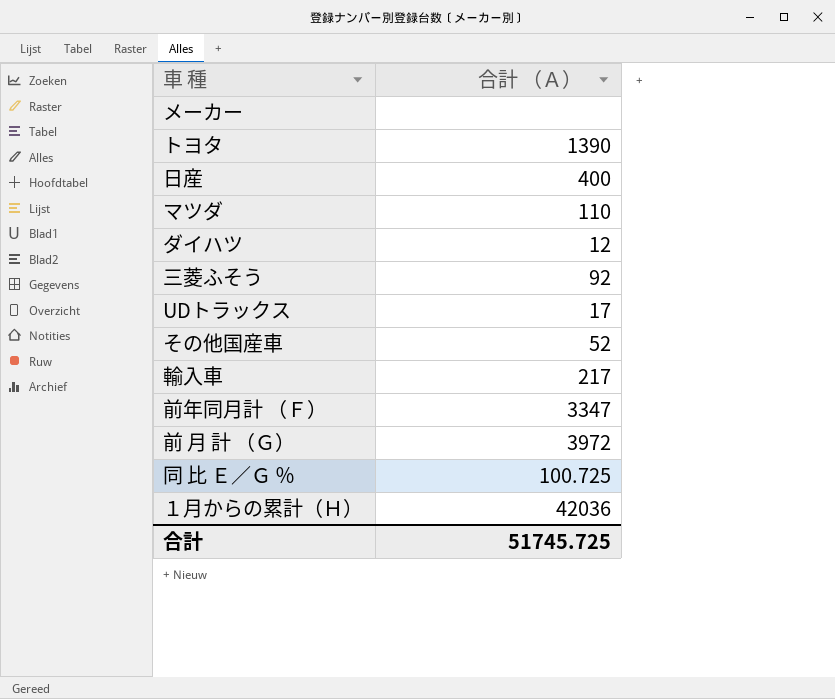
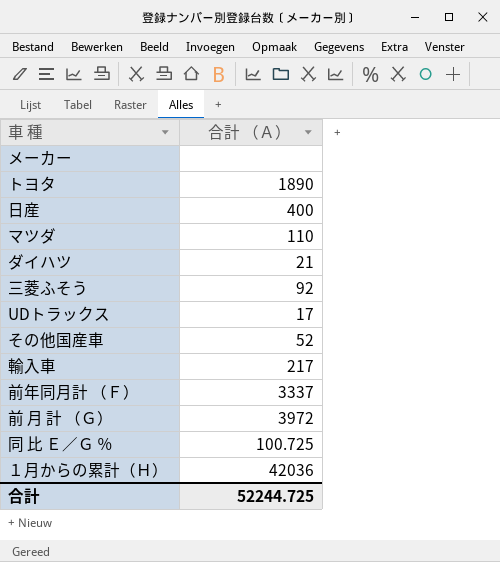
トヨタ | 合計 （Ａ）: 1390 -> 1890
ダイハツ | 合計 （Ａ）: 12 -> 21
前年同月計 （Ｆ） | 合計 （Ａ）: 3347 -> 3337
合計 | 合計 （Ａ）: 51745.725 -> 52244.725

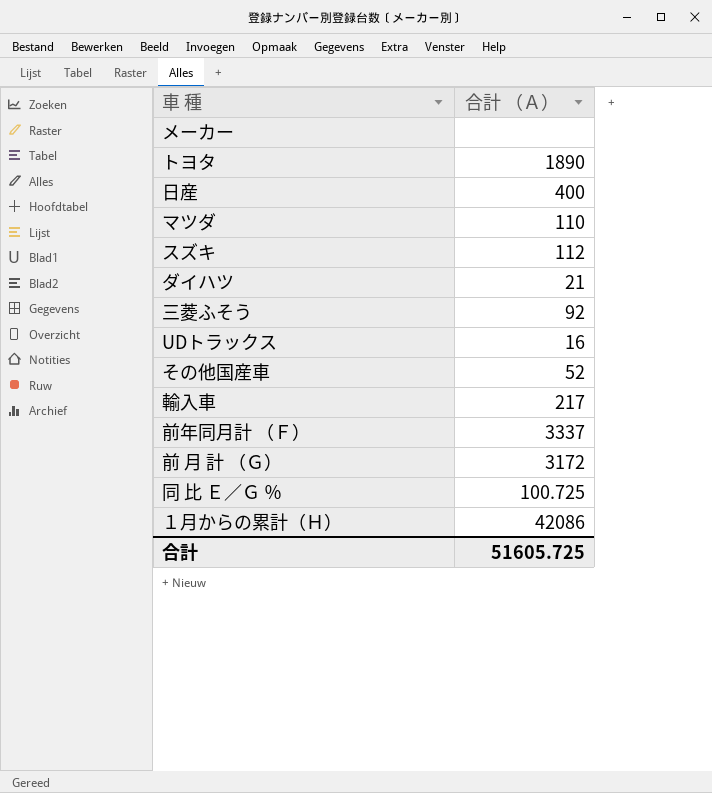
row スズキ: none -> 112
UDトラックス | 合計 （Ａ）: 17 -> 16
前 月 計 （Ｇ） | 合計 （Ａ）: 3972 -> 3172
１月からの累計（Ｈ） | 合計 （Ａ）: 42036 -> 42086
合計 | 合計 （Ａ）: 52244.725 -> 51605.725

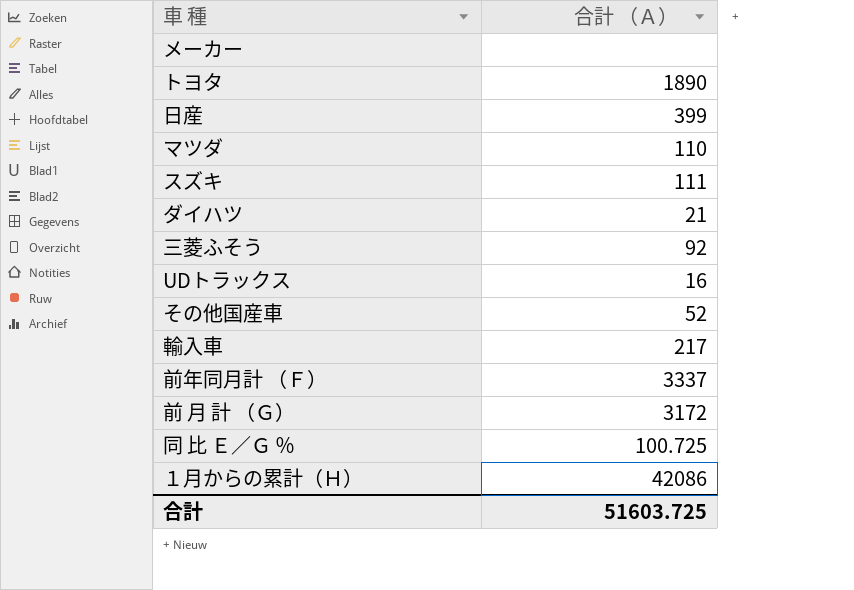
日産 | 合計 （Ａ）: 400 -> 399
スズキ | 合計 （Ａ）: 112 -> 111
合計 | 合計 （Ａ）: 51605.725 -> 51603.725

